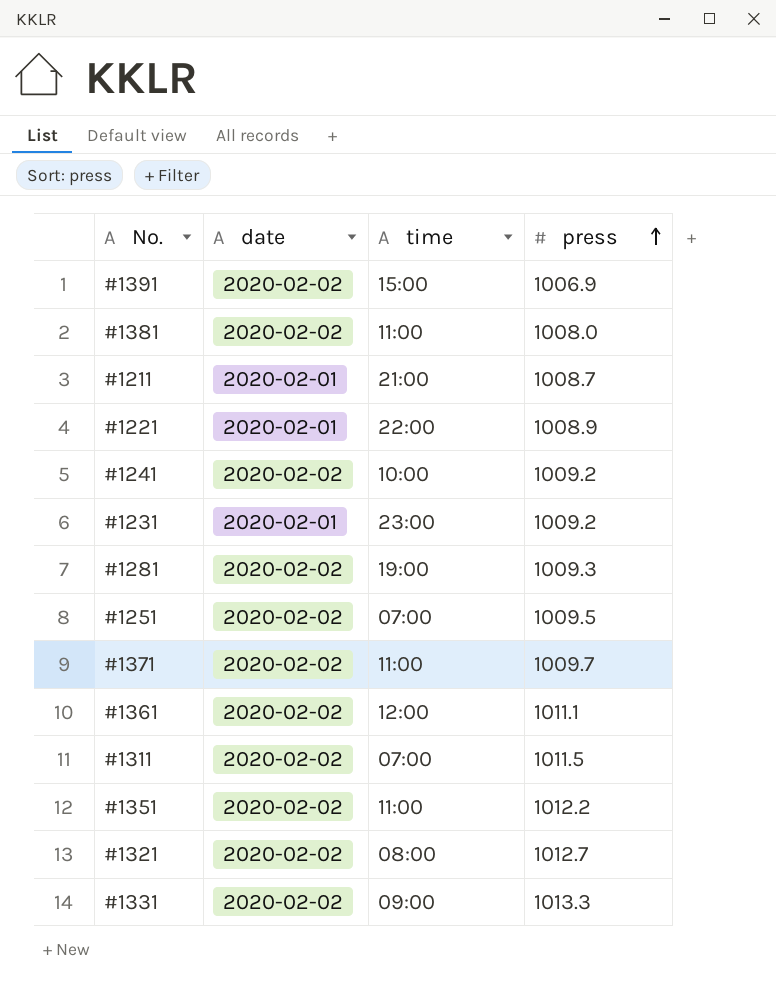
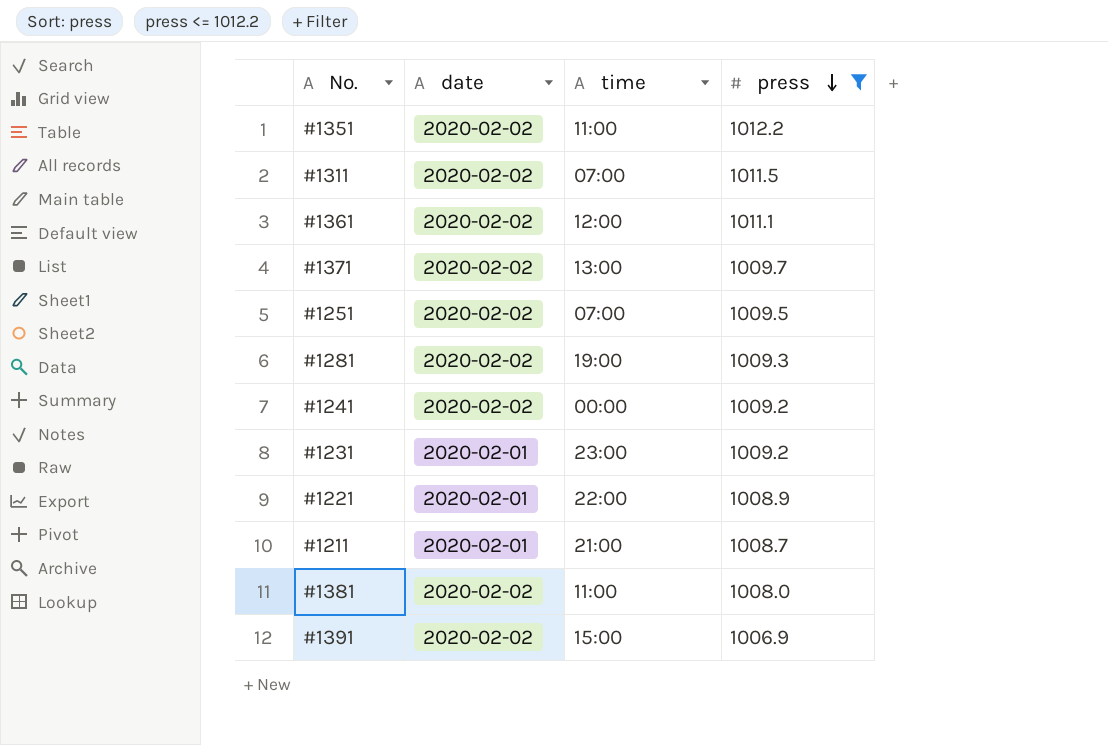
filter: none -> press <= 1012.2
row order: press ascending -> press descending
#1371 | time: 11:00 -> 13:00
#1241 | time: 10:00 -> 00:00

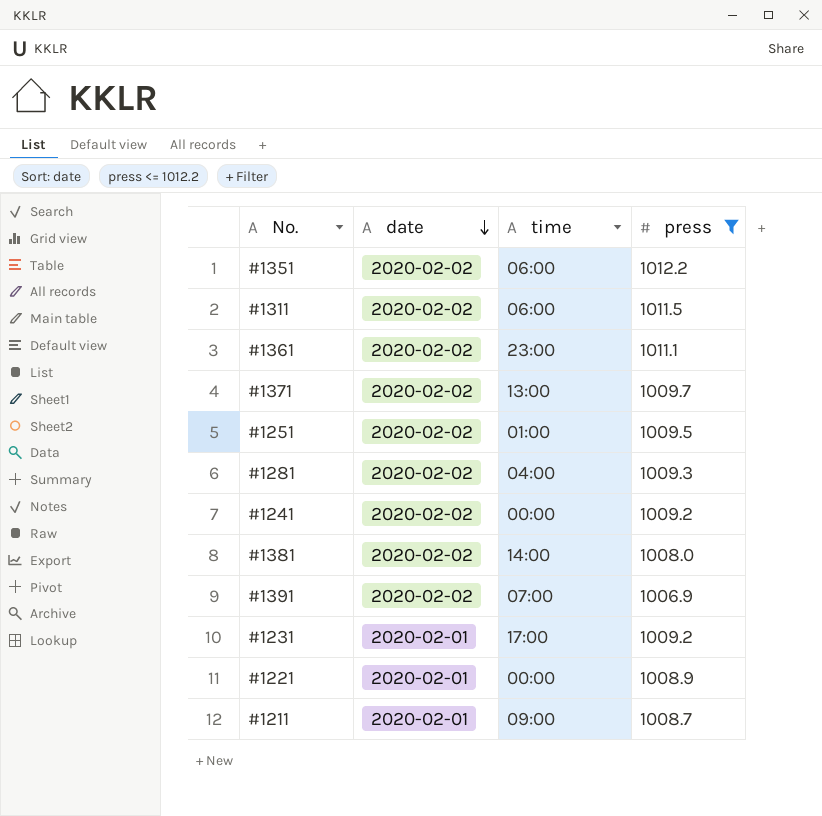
row order: press descending -> date descending
#1351 | time: 11:00 -> 06:00
#1311 | time: 07:00 -> 06:00
#1361 | time: 12:00 -> 23:00
#1251 | time: 07:00 -> 01:00
#1281 | time: 19:00 -> 04:00
#1381 | time: 11:00 -> 14:00
#1391 | time: 15:00 -> 07:00
#1231 | time: 23:00 -> 17:00
#1221 | time: 22:00 -> 00:00
#1211 | time: 21:00 -> 09:00

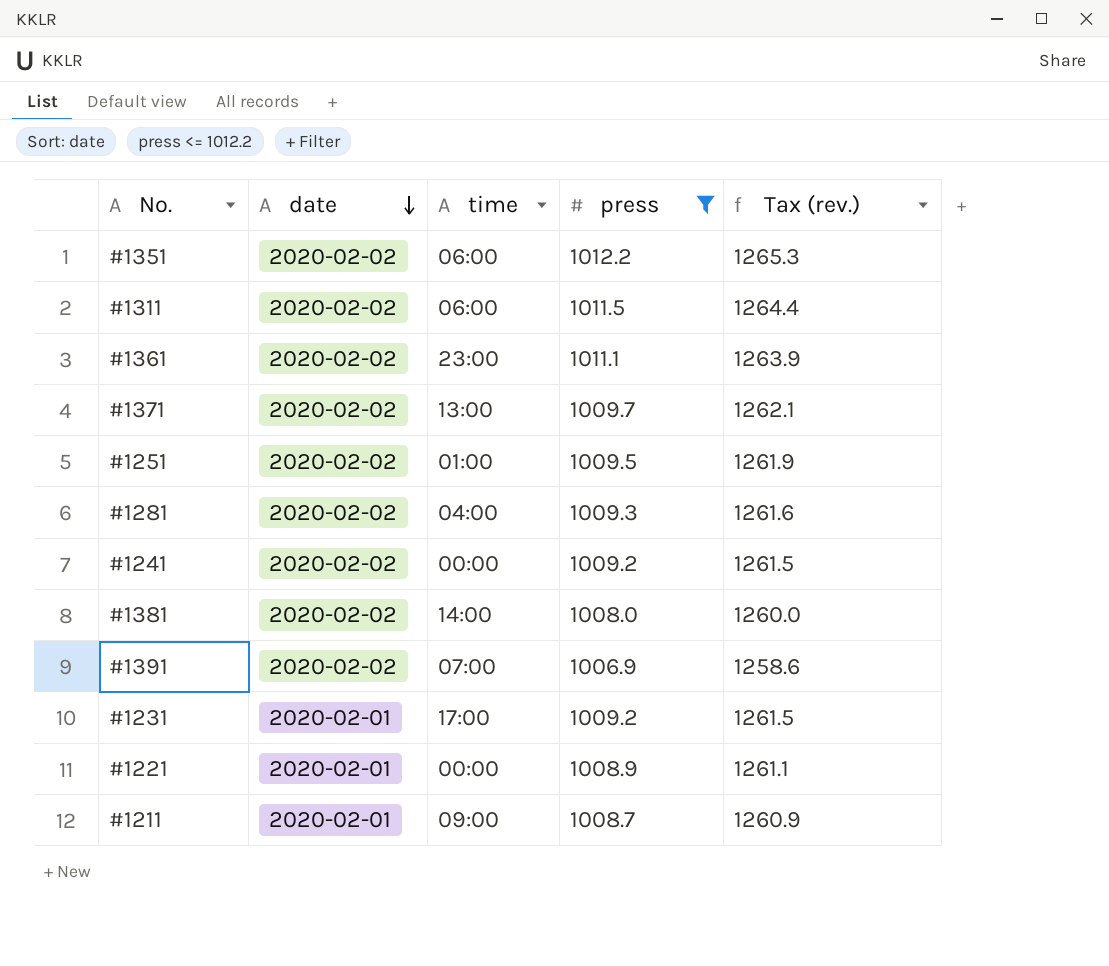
column Tax (rev.) | formula: none -> [press] * 1.25

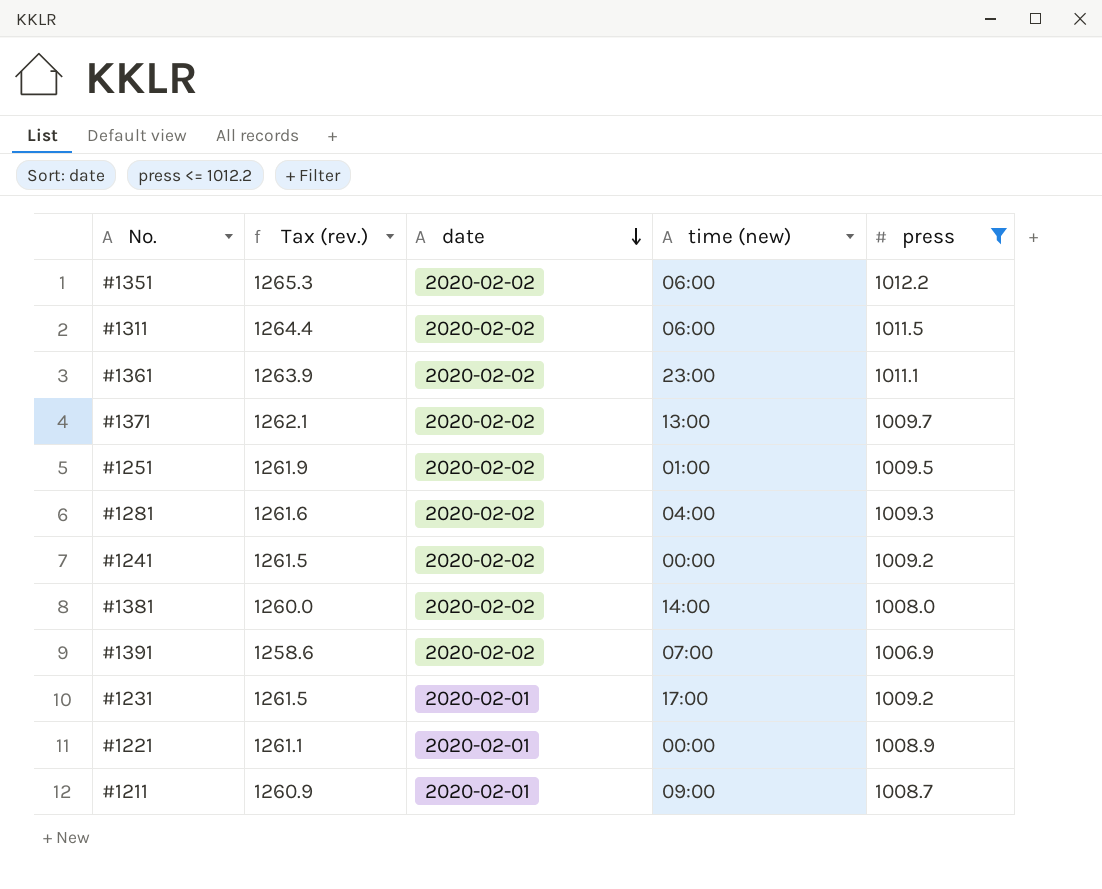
column Tax (rev.) | position: 5 -> 2
column name: time -> time (new)

